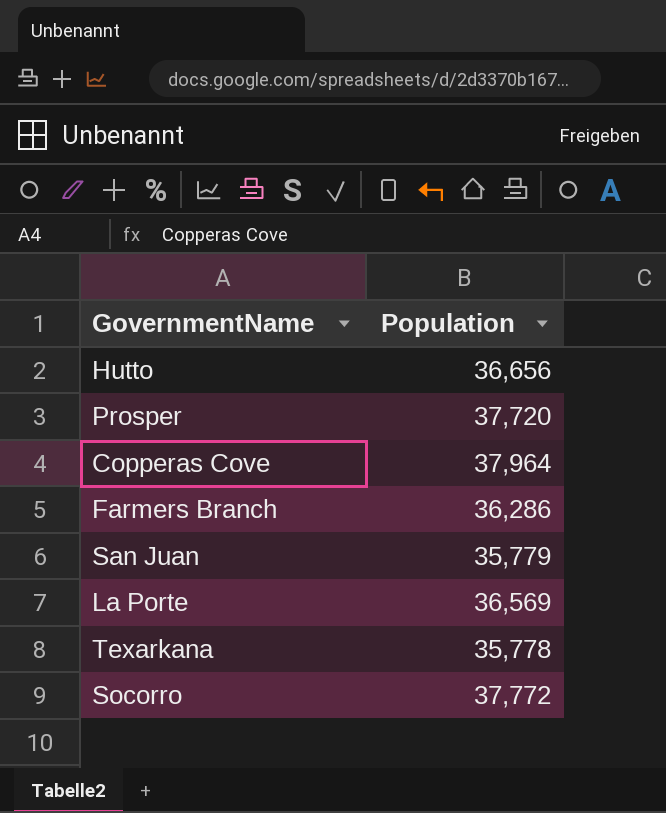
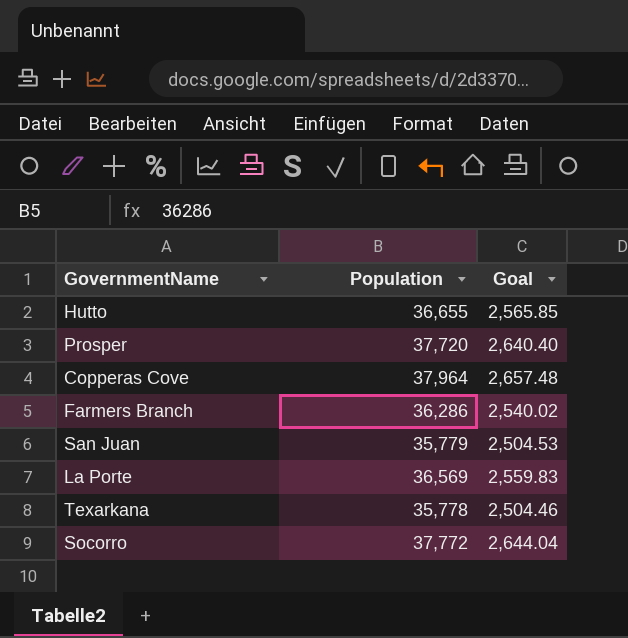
column Goal | formula: none -> [Population] * 0.07
Hutto | Population: 36,656 -> 36,655

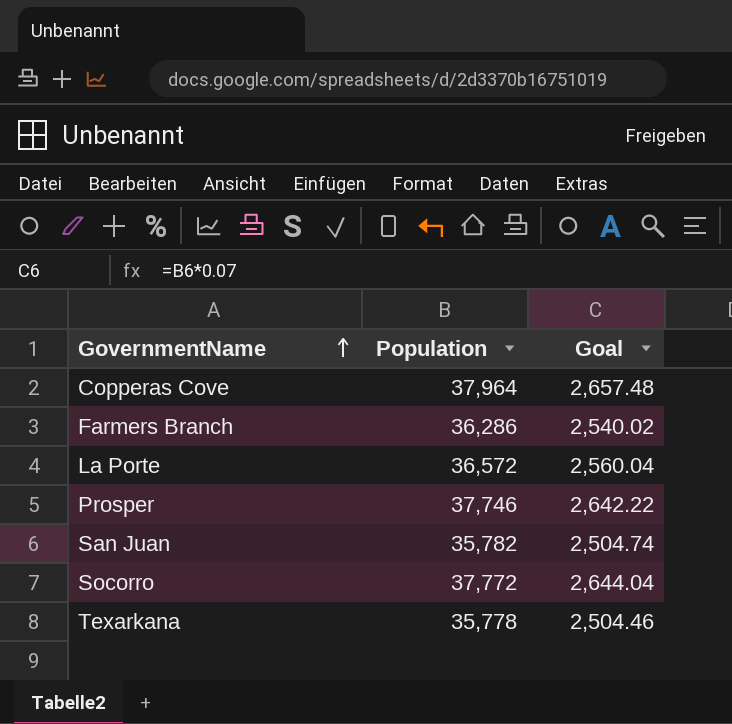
row order: none -> GovernmentName ascending
row Hutto: 36,655 | 2,565.85 -> none
La Porte | Population: 36,569 -> 36,572
La Porte | Goal: 2,559.83 -> 2,560.04
Prosper | Population: 37,720 -> 37,746
Prosper | Goal: 2,640.40 -> 2,642.22
San Juan | Population: 35,779 -> 35,782
San Juan | Goal: 2,504.53 -> 2,504.74

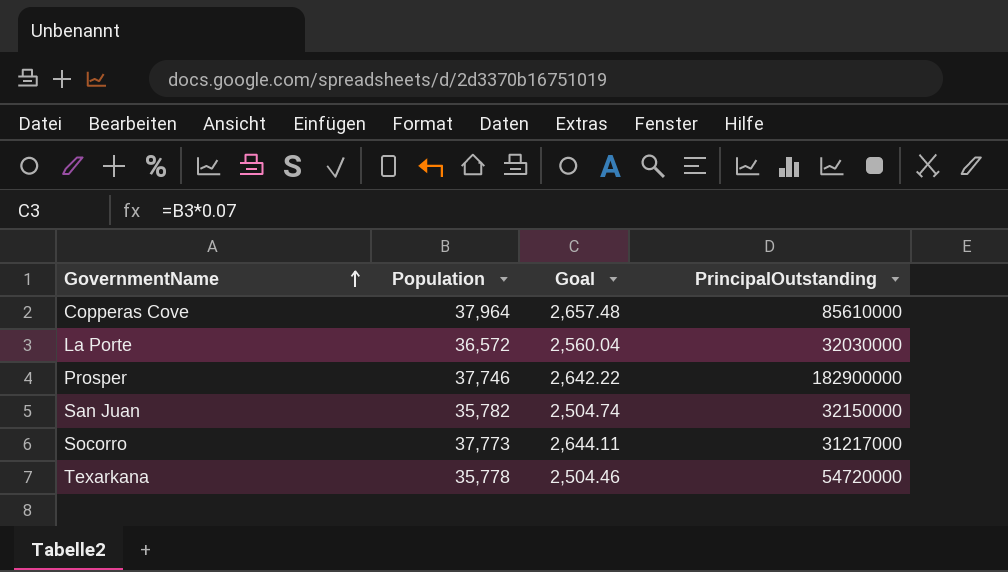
column PrincipalOutstanding | position: none -> 4
row Farmers Branch: 36,286 | 2,540.02 -> none
Socorro | Population: 37,772 -> 37,773
Socorro | Goal: 2,644.04 -> 2,644.11

